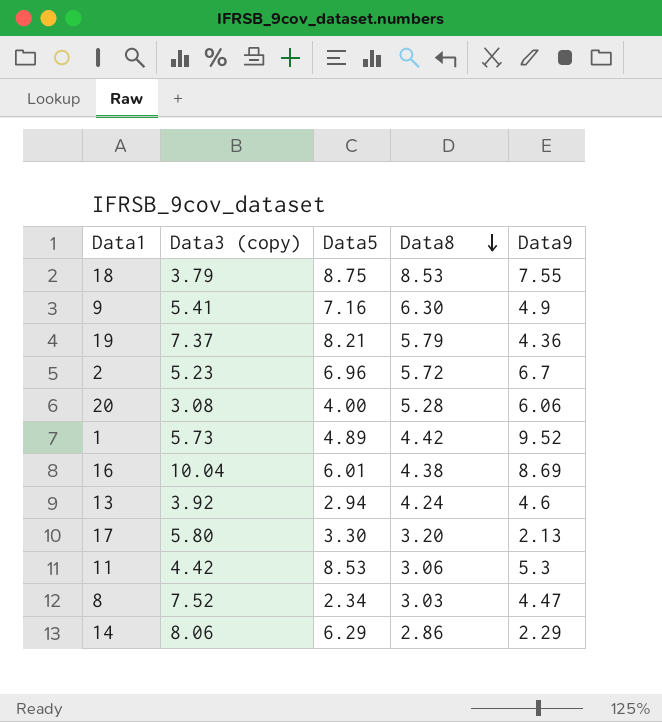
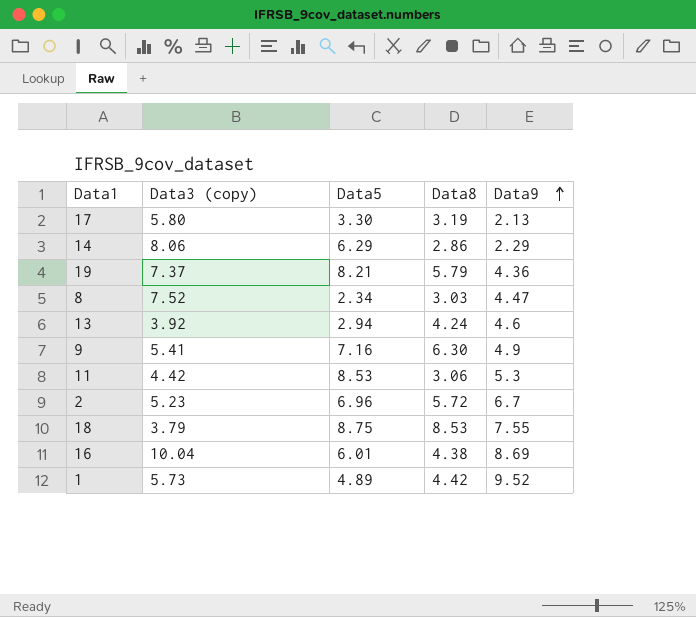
row order: Data8 descending -> Data9 ascending
row 20: 3.08 | 4.00 | 5.28 | 6.06 -> none
17 | Data8: 3.20 -> 3.19

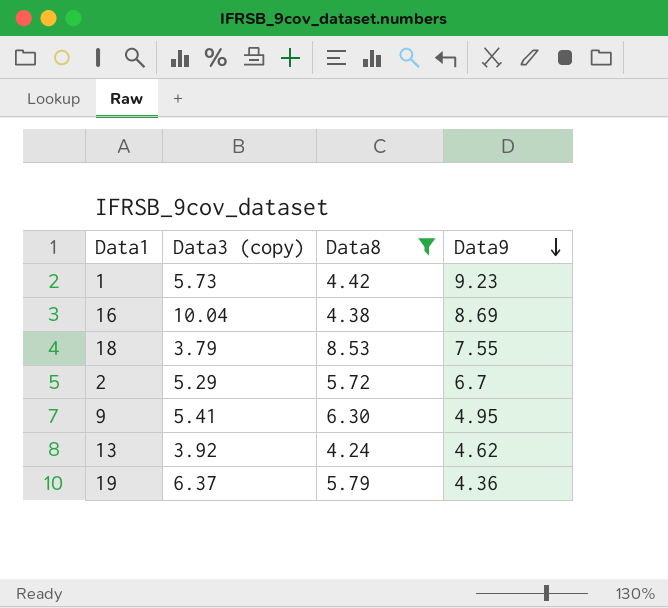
filter: none -> Data8 >= 4.24
row order: Data9 ascending -> Data9 descending
column Data5 | position: 3 -> none
1 | Data9: 9.52 -> 9.23
2 | Data3 (copy): 5.23 -> 5.29
9 | Data9: 4.9 -> 4.95
13 | Data9: 4.6 -> 4.62
19 | Data3 (copy): 7.37 -> 6.37

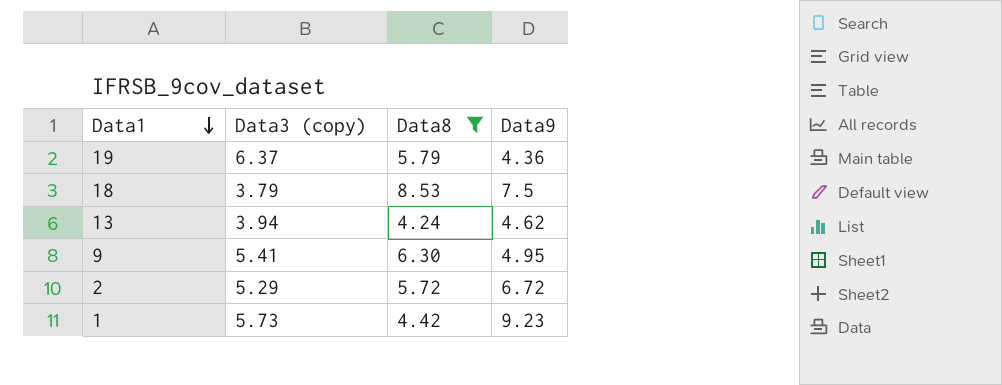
row order: Data9 descending -> Data1 descending
row 16: 10.04 | 4.38 | 8.69 -> none
18 | Data9: 7.55 -> 7.5
13 | Data3 (copy): 3.92 -> 3.94
2 | Data9: 6.7 -> 6.72

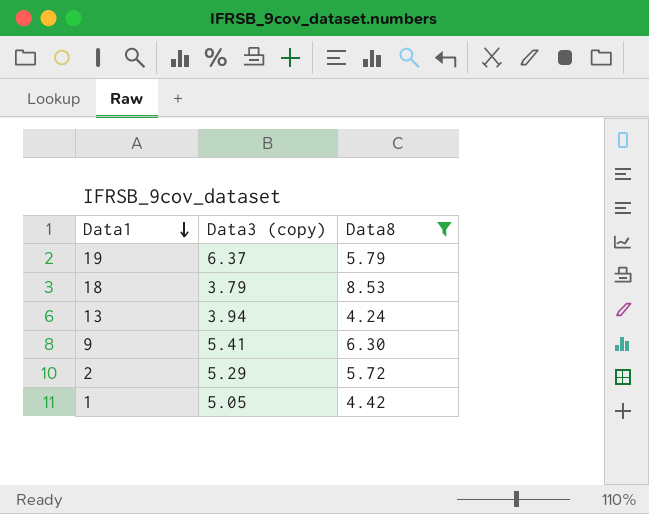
column Data9 | position: 4 -> none
1 | Data3 (copy): 5.73 -> 5.05

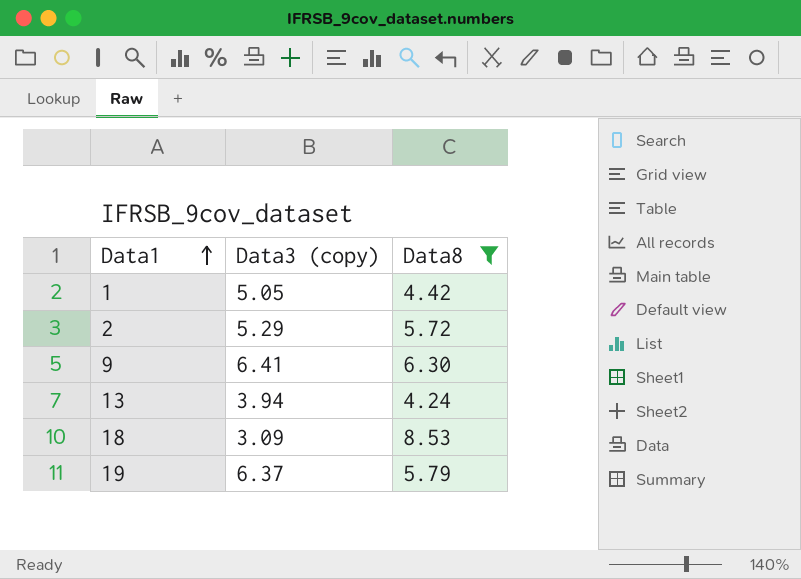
row order: Data1 descending -> Data1 ascending
9 | Data3 (copy): 5.41 -> 6.41
18 | Data3 (copy): 3.79 -> 3.09

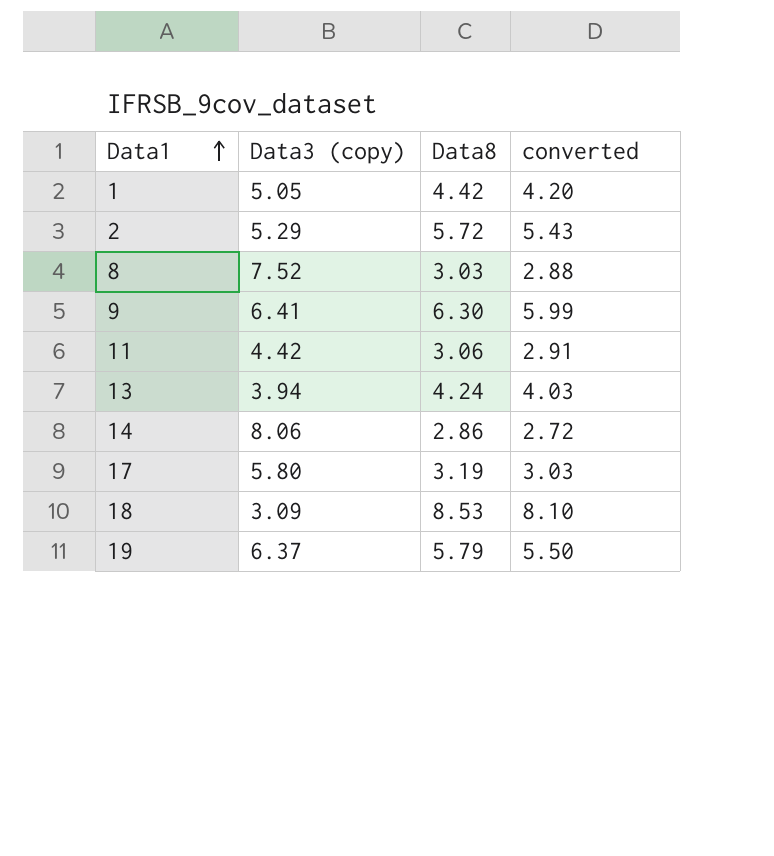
filter: Data8 >= 4.24 -> none
column converted | formula: none -> [Data8] * 0.95

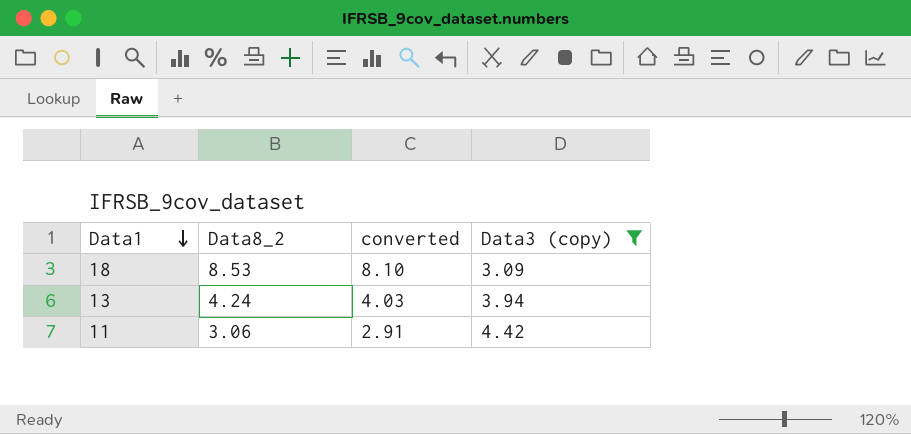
filter: none -> Data3 (copy) <= 4.42
row order: Data1 ascending -> Data1 descending
column name: Data8 -> Data8_2
column Data3 (copy) | position: 2 -> 4

